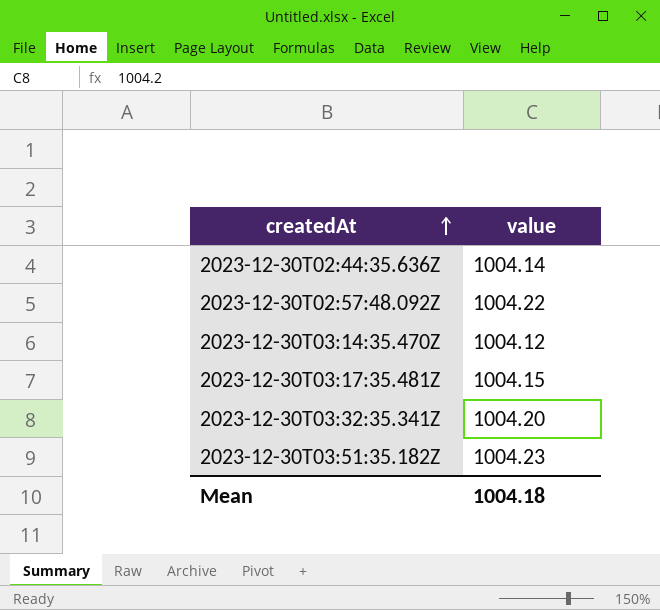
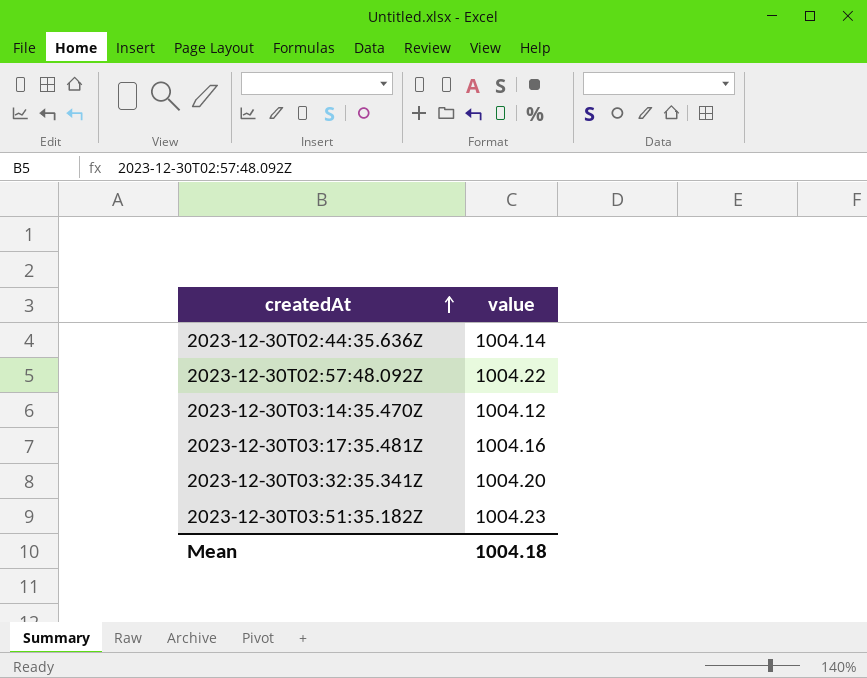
2023-12-30T03:17:35.481Z | value: 1004.15 -> 1004.16

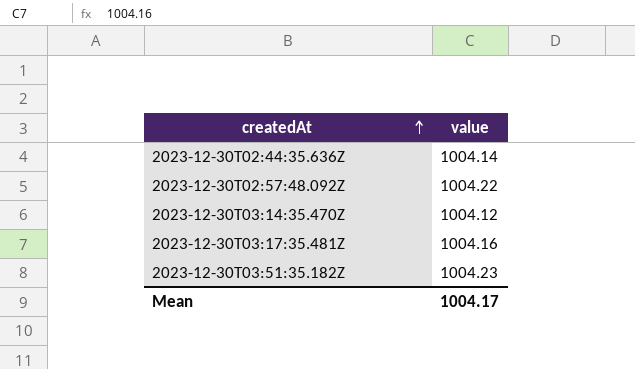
row 2023-12-30T03:32:35.341Z: 1004.20 -> none
Mean | value: 1004.18 -> 1004.17

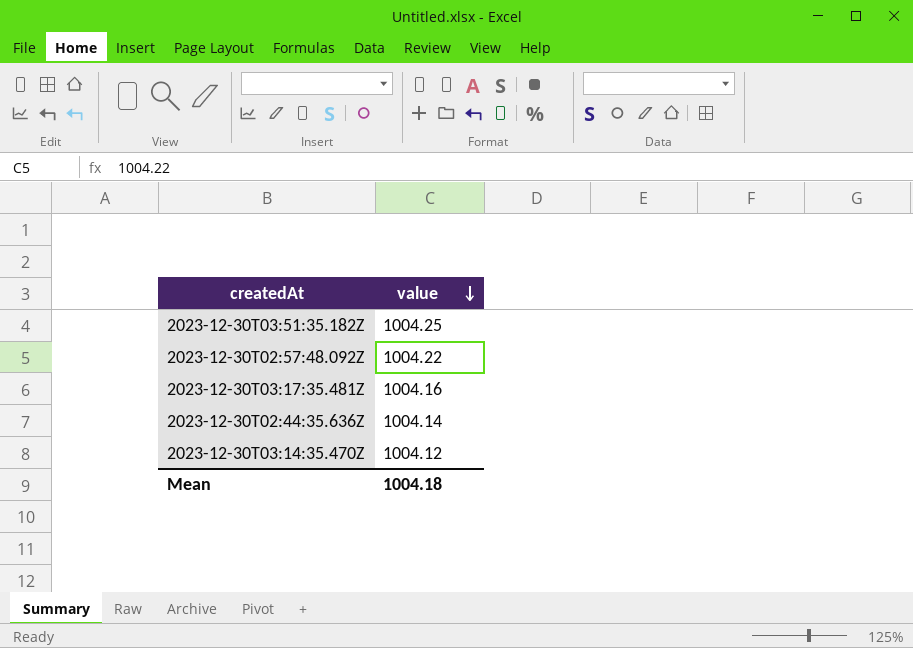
row order: createdAt ascending -> value descending
2023-12-30T03:51:35.182Z | value: 1004.23 -> 1004.25
Mean | value: 1004.17 -> 1004.18

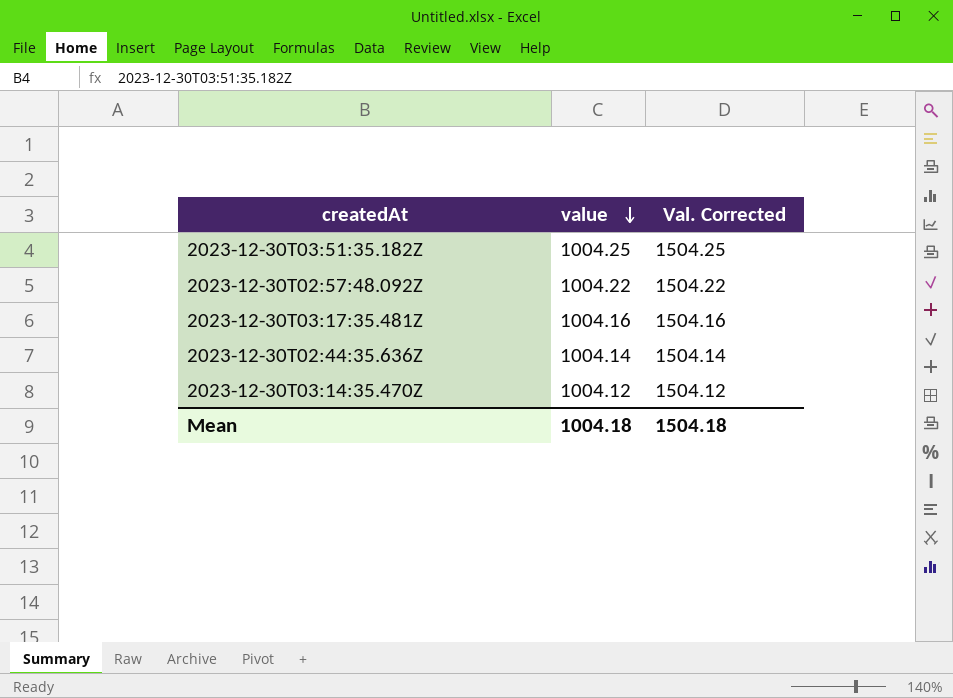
column Val. Corrected | formula: none -> [value] + 500

